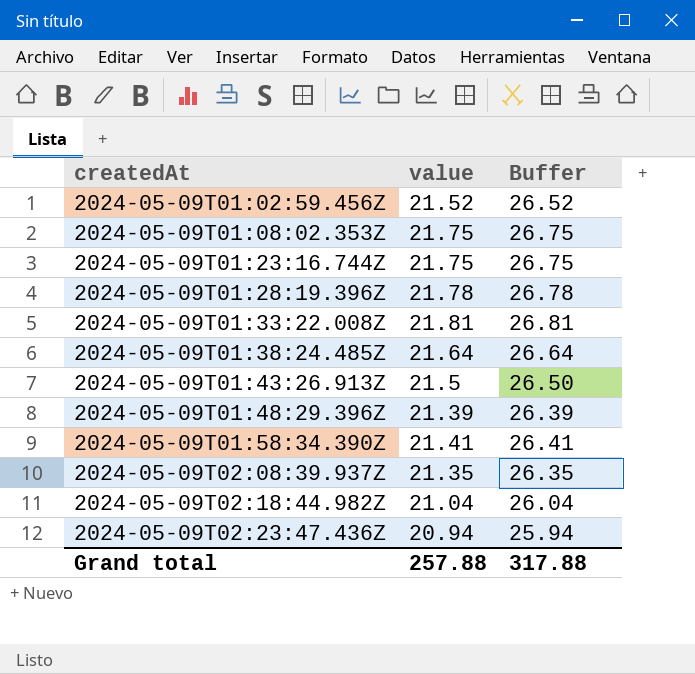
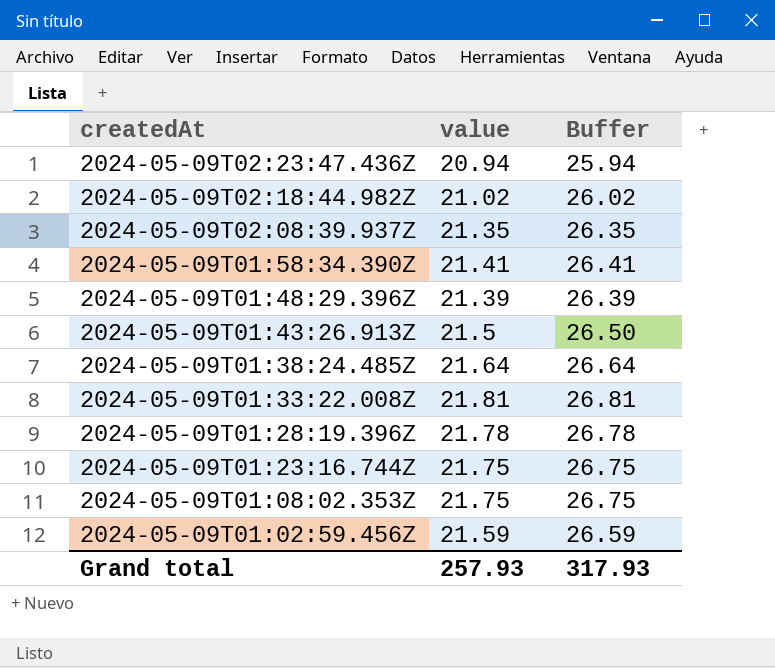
row order: createdAt ascending -> createdAt descending
2024-05-09T02:18:44.982Z | value: 21.04 -> 21.02
2024-05-09T02:18:44.982Z | Buffer: 26.04 -> 26.02
2024-05-09T01:02:59.456Z | value: 21.52 -> 21.59
2024-05-09T01:02:59.456Z | Buffer: 26.52 -> 26.59
Grand total | value: 257.88 -> 257.93
Grand total | Buffer: 317.88 -> 317.93

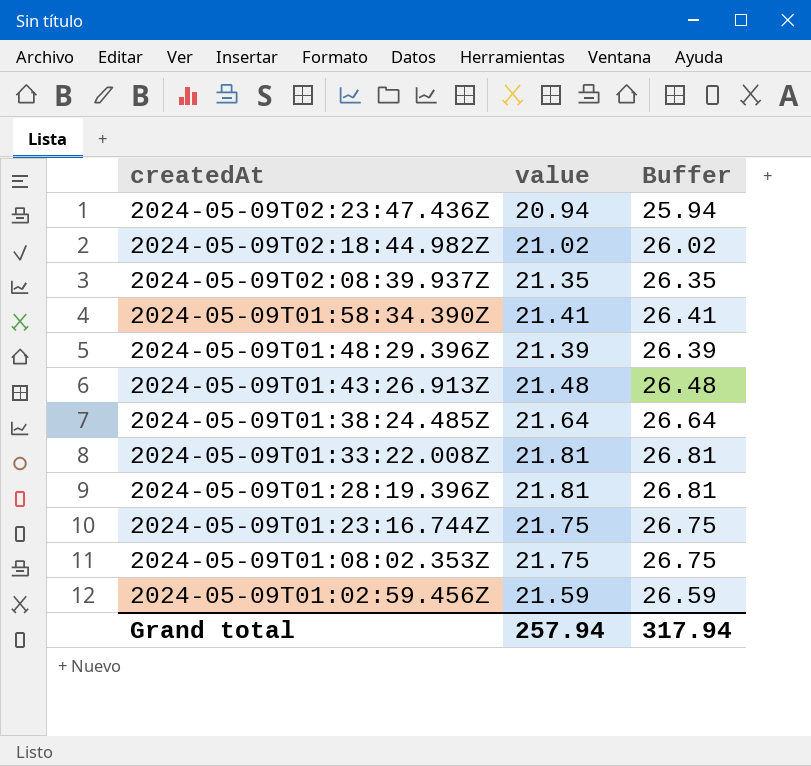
2024-05-09T01:43:26.913Z | value: 21.5 -> 21.48
2024-05-09T01:43:26.913Z | Buffer: 26.50 -> 26.48
2024-05-09T01:28:19.396Z | value: 21.78 -> 21.81
2024-05-09T01:28:19.396Z | Buffer: 26.78 -> 26.81
Grand total | value: 257.93 -> 257.94
Grand total | Buffer: 317.93 -> 317.94

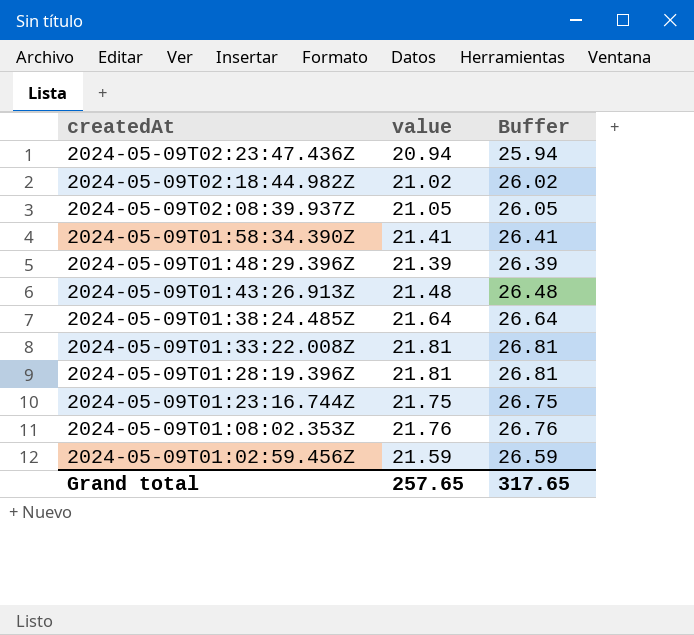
2024-05-09T02:08:39.937Z | value: 21.35 -> 21.05
2024-05-09T02:08:39.937Z | Buffer: 26.35 -> 26.05
2024-05-09T01:08:02.353Z | value: 21.75 -> 21.76
2024-05-09T01:08:02.353Z | Buffer: 26.75 -> 26.76
Grand total | value: 257.94 -> 257.65
Grand total | Buffer: 317.94 -> 317.65

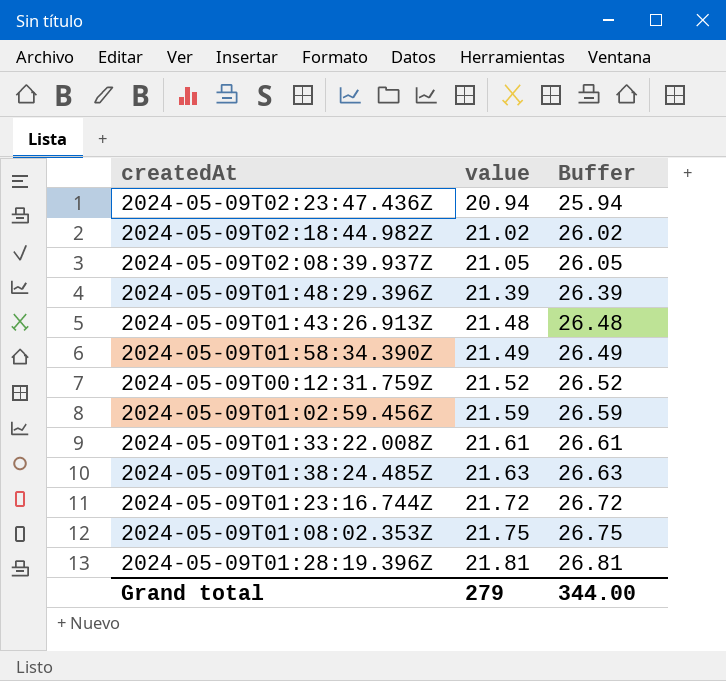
row order: createdAt descending -> value ascending
2024-05-09T01:58:34.390Z | value: 21.41 -> 21.49
2024-05-09T01:58:34.390Z | Buffer: 26.41 -> 26.49
row 2024-05-09T00:12:31.759Z: none -> 21.52 | 26.52
2024-05-09T01:33:22.008Z | value: 21.81 -> 21.61
2024-05-09T01:33:22.008Z | Buffer: 26.81 -> 26.61
2024-05-09T01:38:24.485Z | value: 21.64 -> 21.63
2024-05-09T01:38:24.485Z | Buffer: 26.64 -> 26.63
2024-05-09T01:23:16.744Z | value: 21.75 -> 21.72
2024-05-09T01:23:16.744Z | Buffer: 26.75 -> 26.72
2024-05-09T01:08:02.353Z | value: 21.76 -> 21.75
2024-05-09T01:08:02.353Z | Buffer: 26.76 -> 26.75
Grand total | value: 257.65 -> 279
Grand total | Buffer: 317.65 -> 344.00

